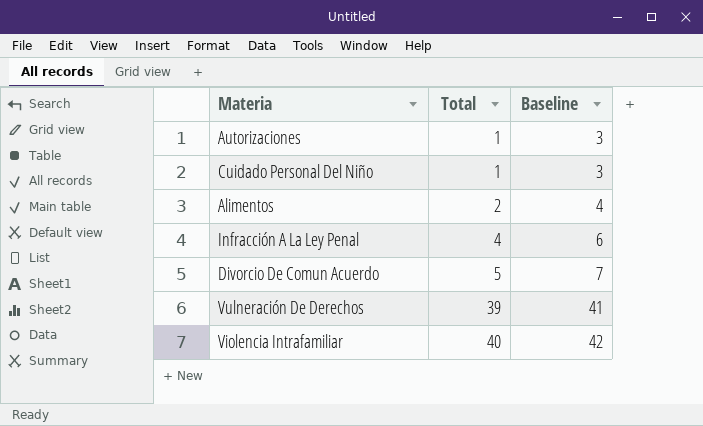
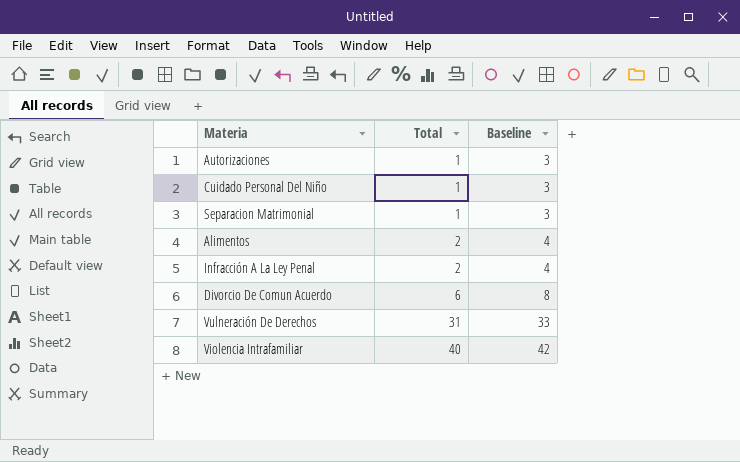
row Separacion Matrimonial: none -> 1 | 3
Infracción A La Ley Penal | Total: 4 -> 2
Infracción A La Ley Penal | Baseline: 6 -> 4
Divorcio De Comun Acuerdo | Total: 5 -> 6
Divorcio De Comun Acuerdo | Baseline: 7 -> 8
Vulneración De Derechos | Total: 39 -> 31
Vulneración De Derechos | Baseline: 41 -> 33

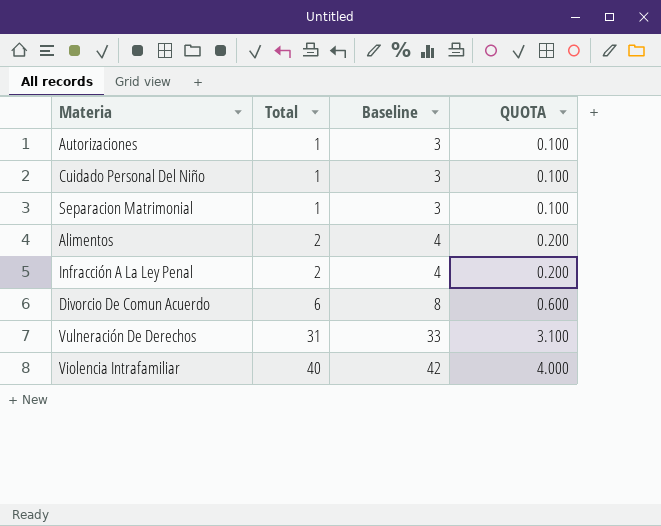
column QUOTA | formula: none -> [Total] * 0.1

